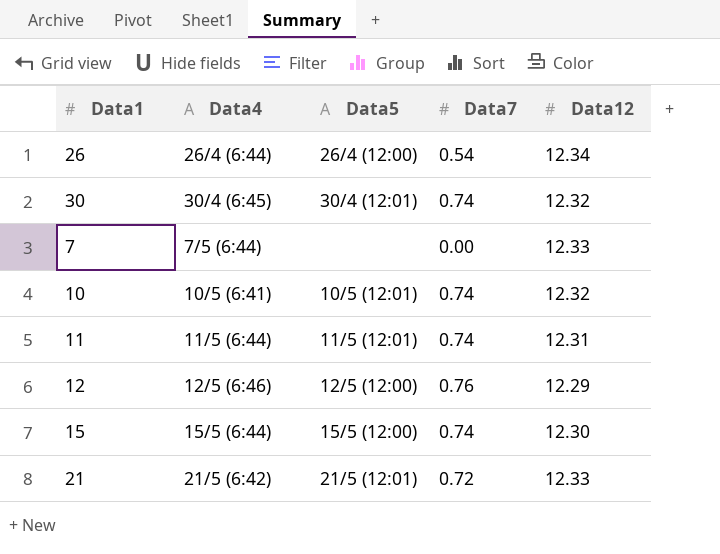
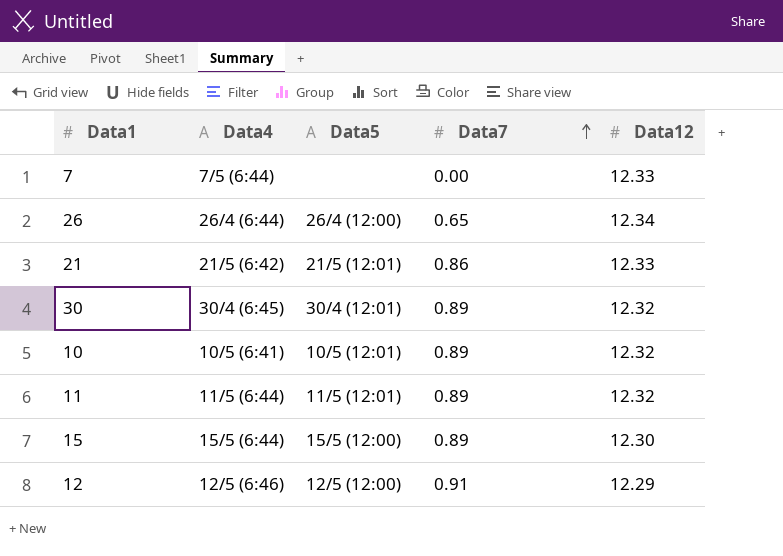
row order: none -> Data7 ascending
26 | Data7: 0.54 -> 0.65
21 | Data7: 0.72 -> 0.86
30 | Data7: 0.74 -> 0.89
10 | Data7: 0.74 -> 0.89
11 | Data7: 0.74 -> 0.89
11 | Data12: 12.31 -> 12.32
15 | Data7: 0.74 -> 0.89
12 | Data7: 0.76 -> 0.91

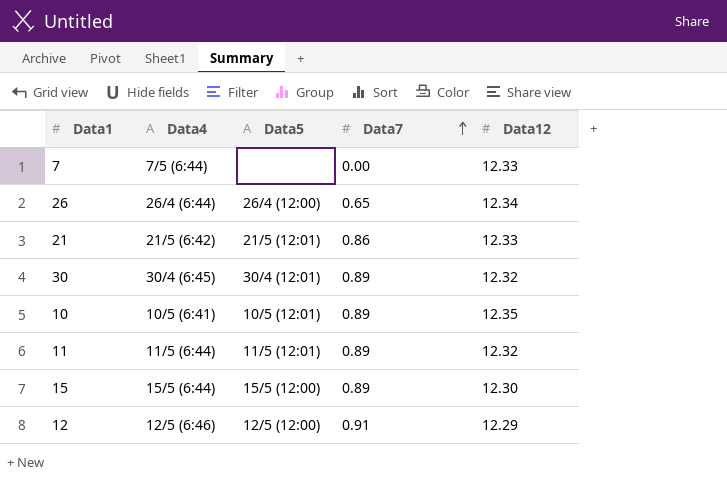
10 | Data12: 12.32 -> 12.35

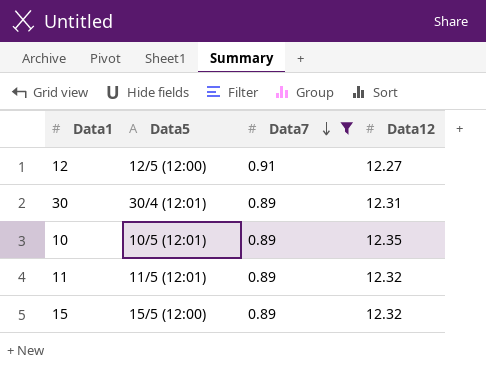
filter: none -> Data7 >= 0.89
row order: Data7 ascending -> Data7 descending
column Data4 | position: 2 -> none
12 | Data12: 12.29 -> 12.27
30 | Data12: 12.32 -> 12.31
15 | Data12: 12.30 -> 12.32

